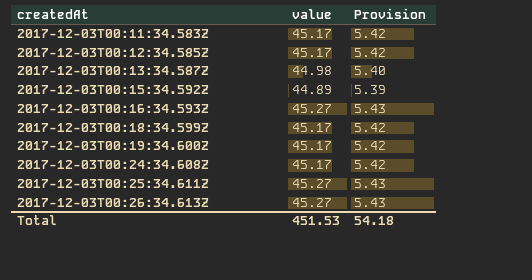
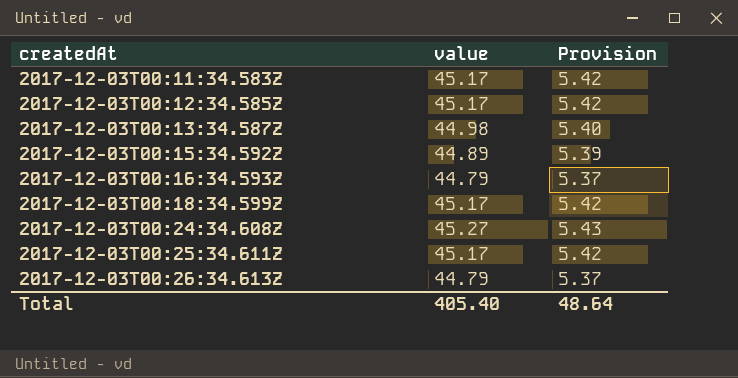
row 2017-12-03T00:19:34.600Z: 45.17 | 5.42 -> none
2017-12-03T00:16:34.593Z | value: 45.27 -> 44.79
2017-12-03T00:16:34.593Z | Provision: 5.43 -> 5.37
2017-12-03T00:24:34.608Z | value: 45.17 -> 45.27
2017-12-03T00:24:34.608Z | Provision: 5.42 -> 5.43
2017-12-03T00:25:34.611Z | value: 45.27 -> 45.17
2017-12-03T00:25:34.611Z | Provision: 5.43 -> 5.42
2017-12-03T00:26:34.613Z | value: 45.27 -> 44.79
2017-12-03T00:26:34.613Z | Provision: 5.43 -> 5.37
Total | value: 451.53 -> 405.40
Total | Provision: 54.18 -> 48.64

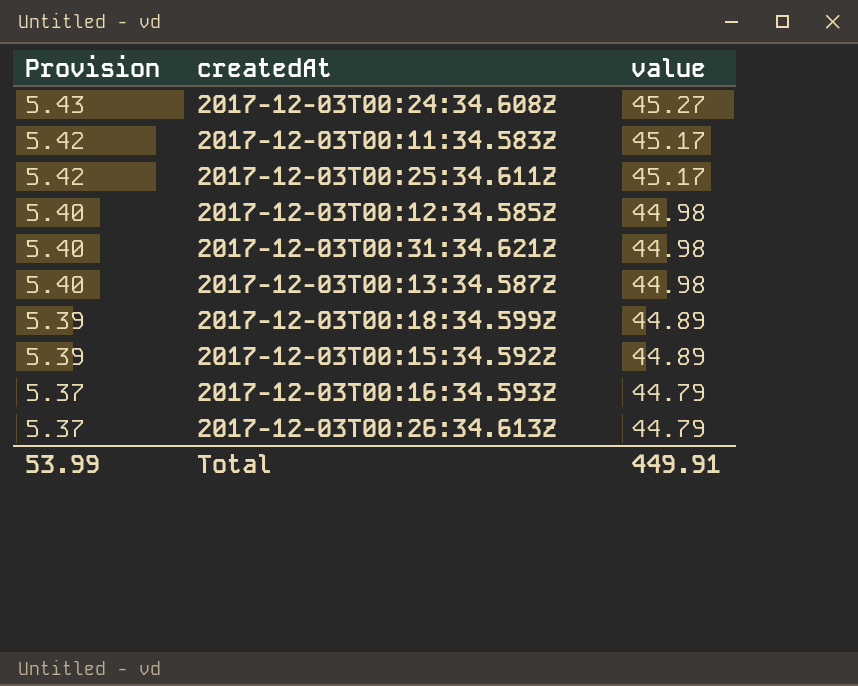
row order: createdAt ascending -> Provision descending
column Provision | position: 3 -> 1
2017-12-03T00:12:34.585Z | Provision: 5.42 -> 5.40
2017-12-03T00:12:34.585Z | value: 45.17 -> 44.98
row 2017-12-03T00:31:34.621Z: none -> 5.40 | 44.98
2017-12-03T00:18:34.599Z | Provision: 5.42 -> 5.39
2017-12-03T00:18:34.599Z | value: 45.17 -> 44.89
Total | Provision: 48.64 -> 53.99
Total | value: 405.40 -> 449.91

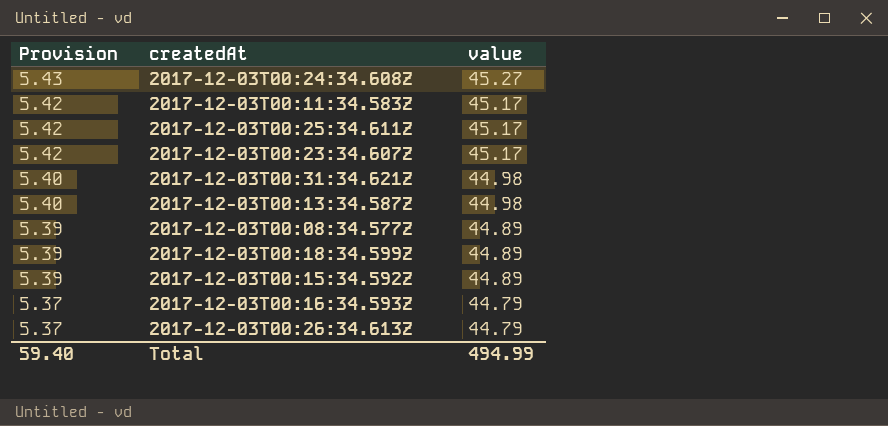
row 2017-12-03T00:12:34.585Z: 5.40 | 44.98 -> none
row 2017-12-03T00:23:34.607Z: none -> 5.42 | 45.17
row 2017-12-03T00:08:34.577Z: none -> 5.39 | 44.89
Total | Provision: 53.99 -> 59.40
Total | value: 449.91 -> 494.99

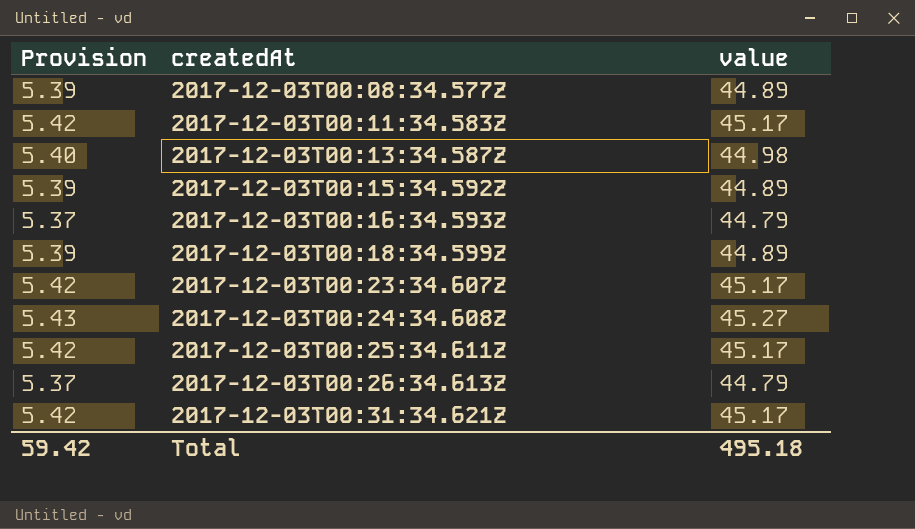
row order: Provision descending -> createdAt ascending
2017-12-03T00:31:34.621Z | Provision: 5.40 -> 5.42
2017-12-03T00:31:34.621Z | value: 44.98 -> 45.17
Total | Provision: 59.40 -> 59.42
Total | value: 494.99 -> 495.18

